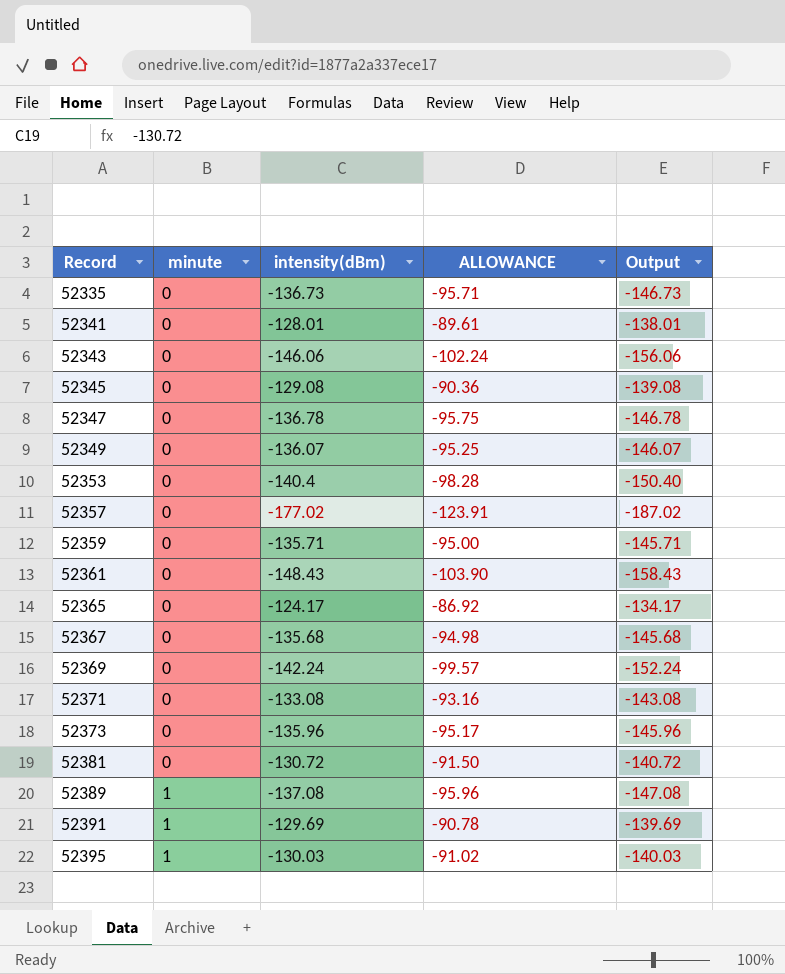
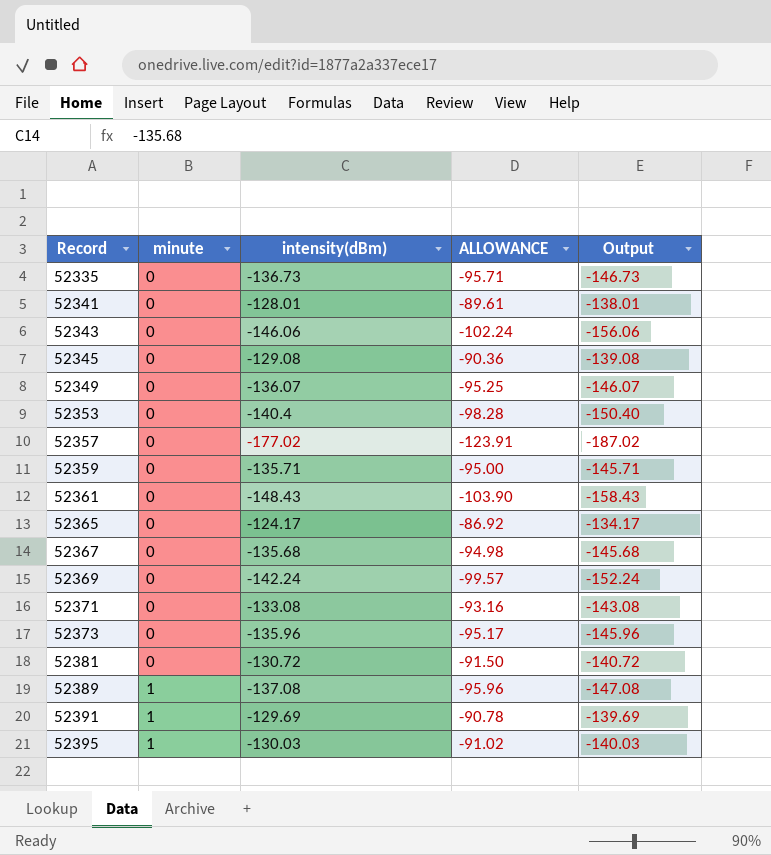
row 52347: 0 | -136.78 | -95.75 | -146.78 -> none

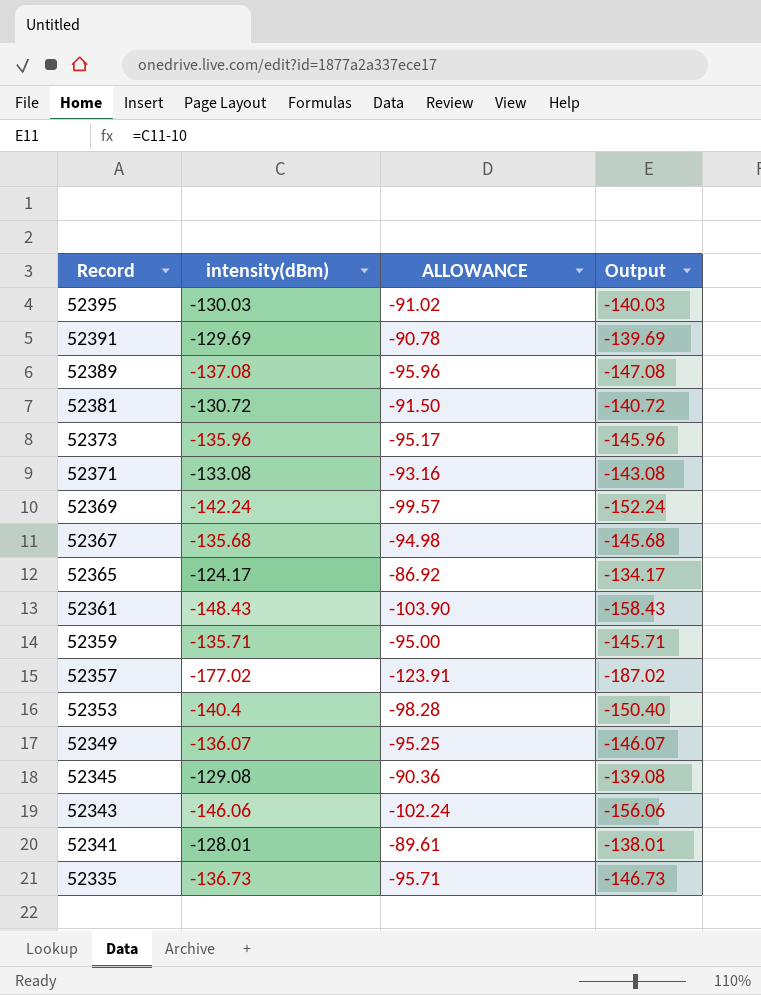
row order: Record ascending -> Record descending
column minute | position: 2 -> none

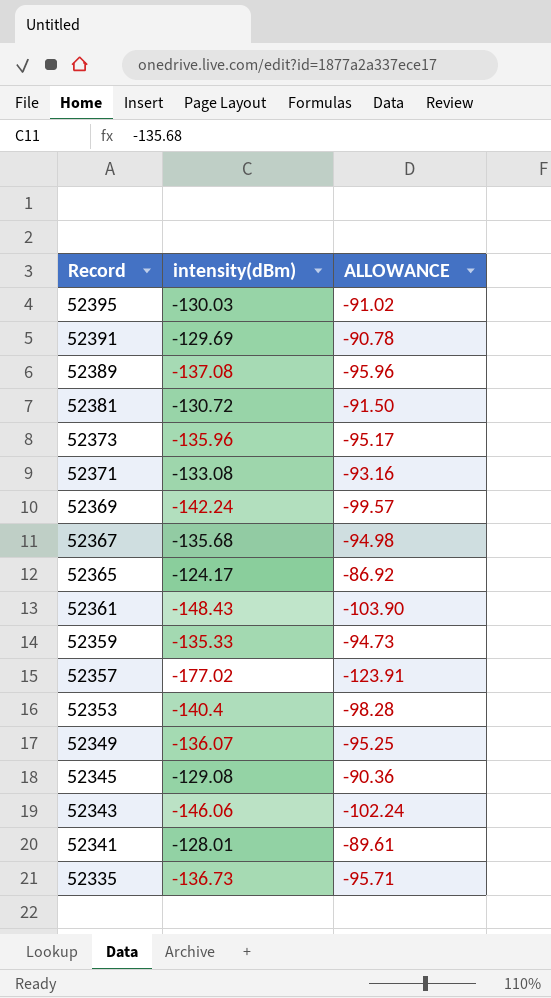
column Output | formula: [intensity(dBm)] - 10 -> none
52359 | intensity(dBm): -135.71 -> -135.33
52359 | ALLOWANCE: -95.00 -> -94.73

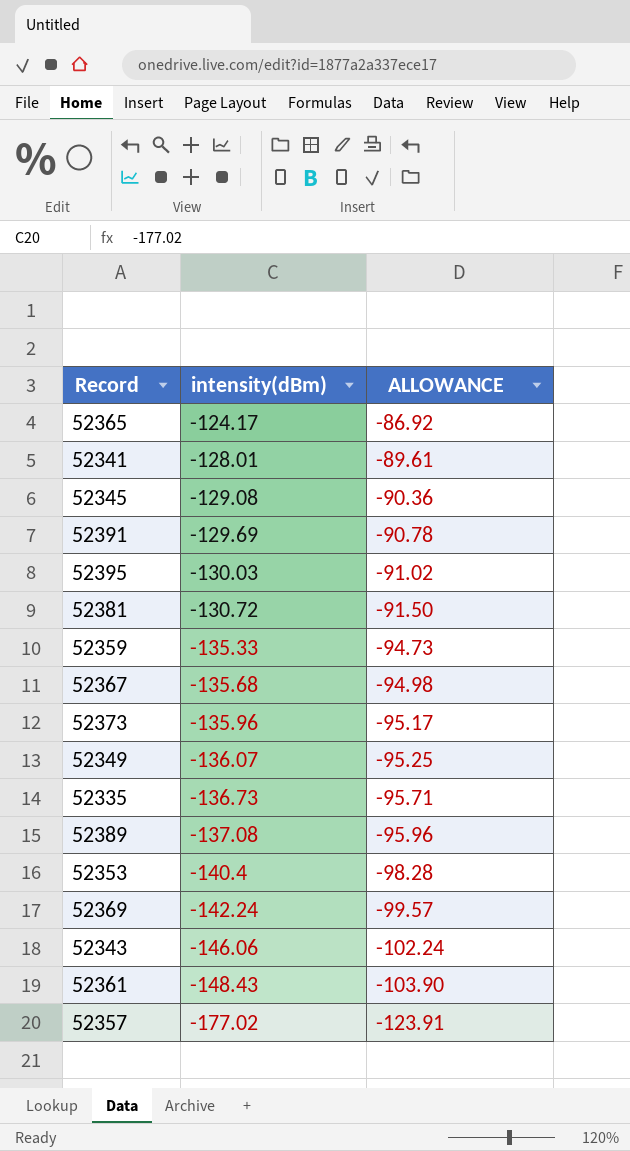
row order: Record descending -> intensity(dBm) descending
row 52371: -133.08 | -93.16 -> none

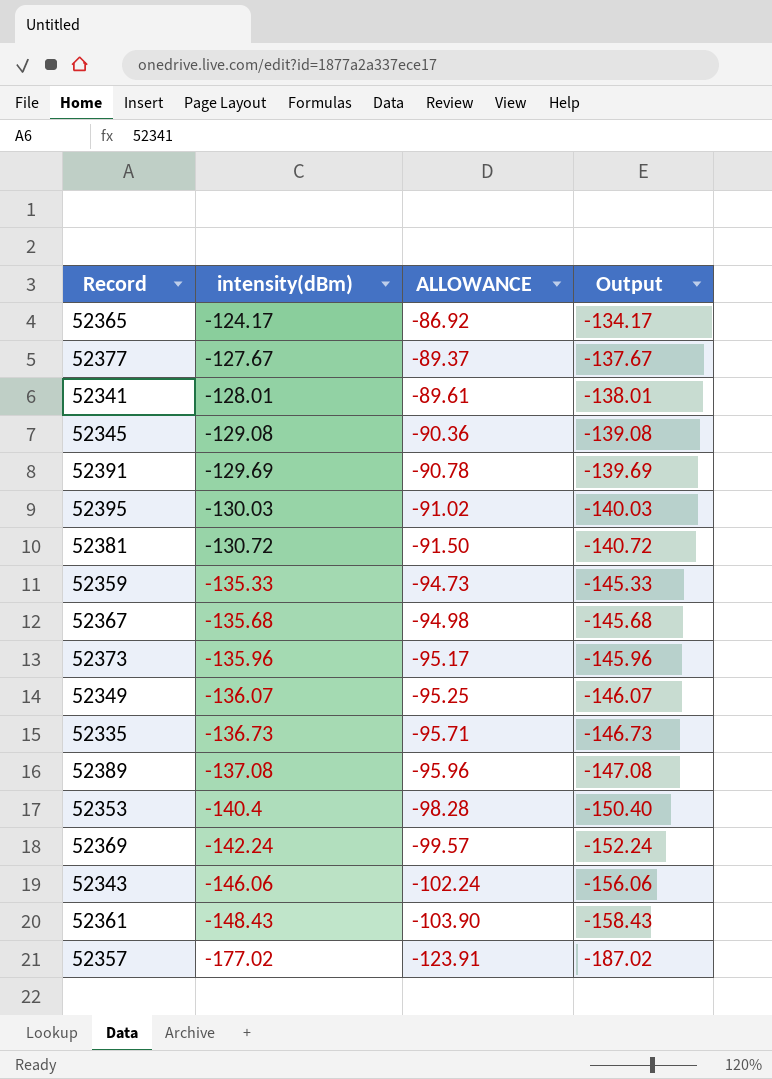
column Output | formula: none -> [intensity(dBm)] - 10
row 52377: none -> -127.67 | -89.37 | -137.67

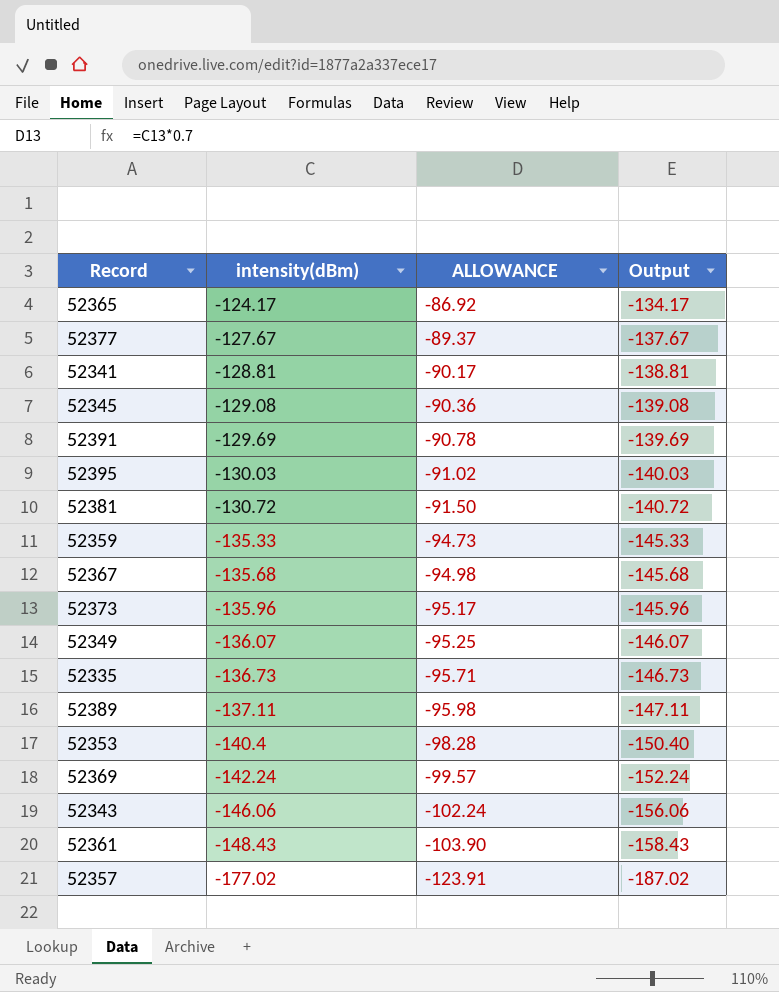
52341 | intensity(dBm): -128.01 -> -128.81
52341 | ALLOWANCE: -89.61 -> -90.17
52341 | Output: -138.01 -> -138.81
52389 | intensity(dBm): -137.08 -> -137.11
52389 | ALLOWANCE: -95.96 -> -95.98
52389 | Output: -147.08 -> -147.11

